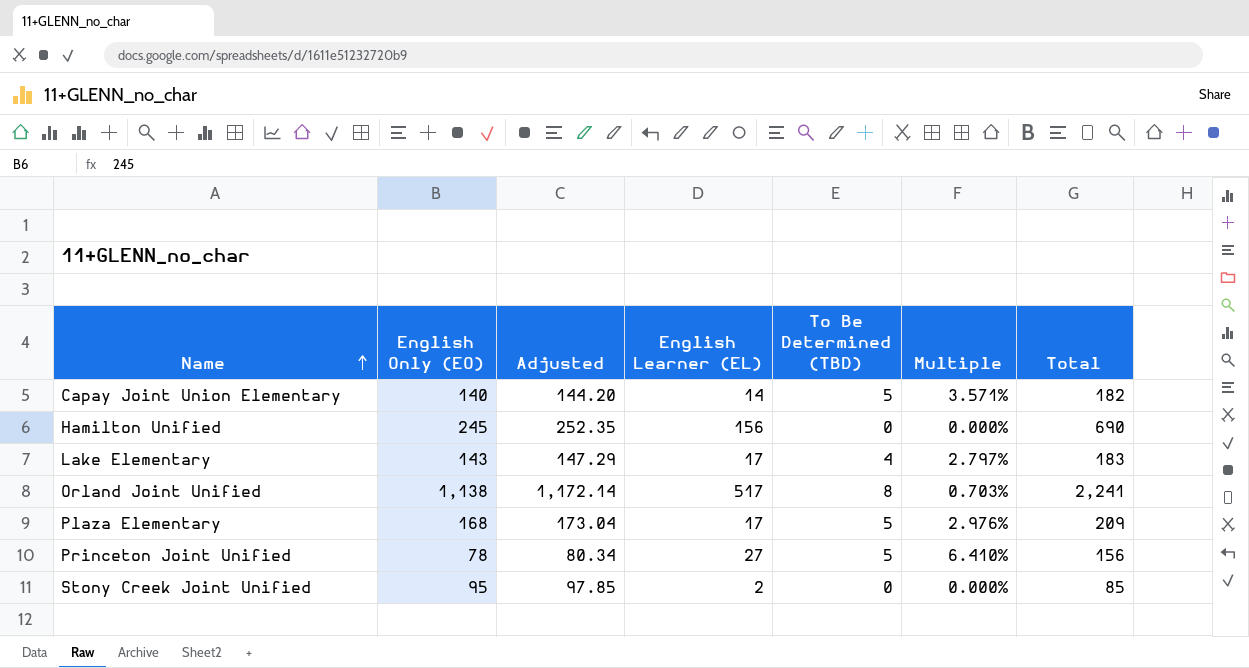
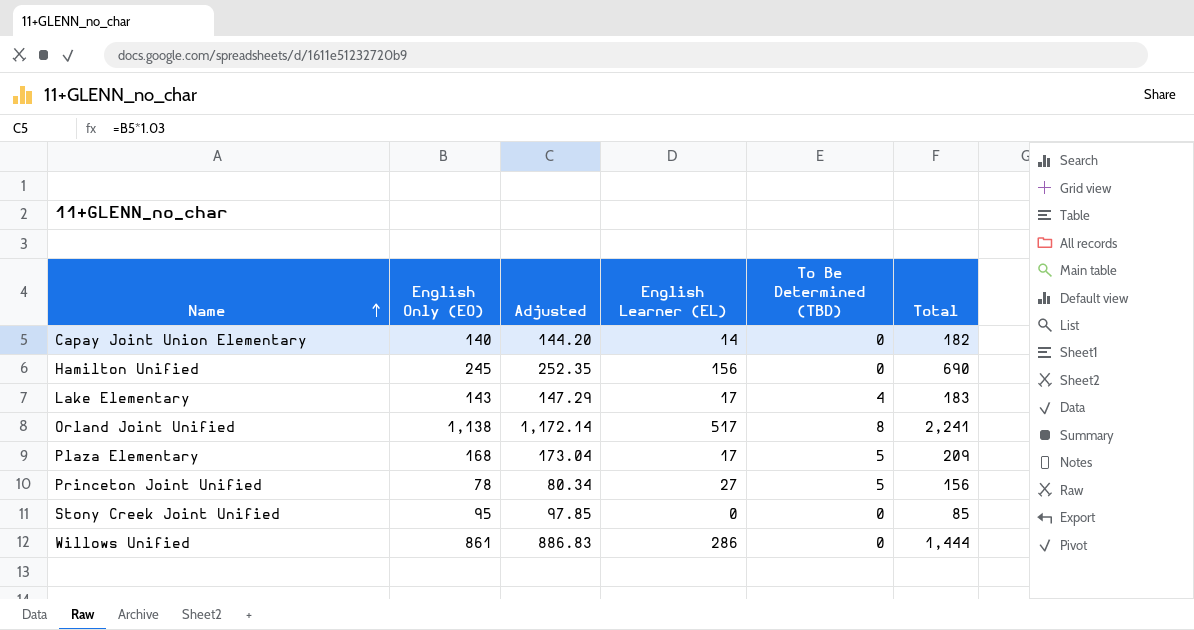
column Multiple | formula: [To Be Determined (TBD)] / [English Only (EO)] -> none
Capay Joint Union Elementary | To Be Determined (TBD): 5 -> 0
Stony Creek Joint Unified | English Learner (EL): 2 -> 0
row Willows Unified: none -> 861 | 886.83 | 286 | 0 | 1,444

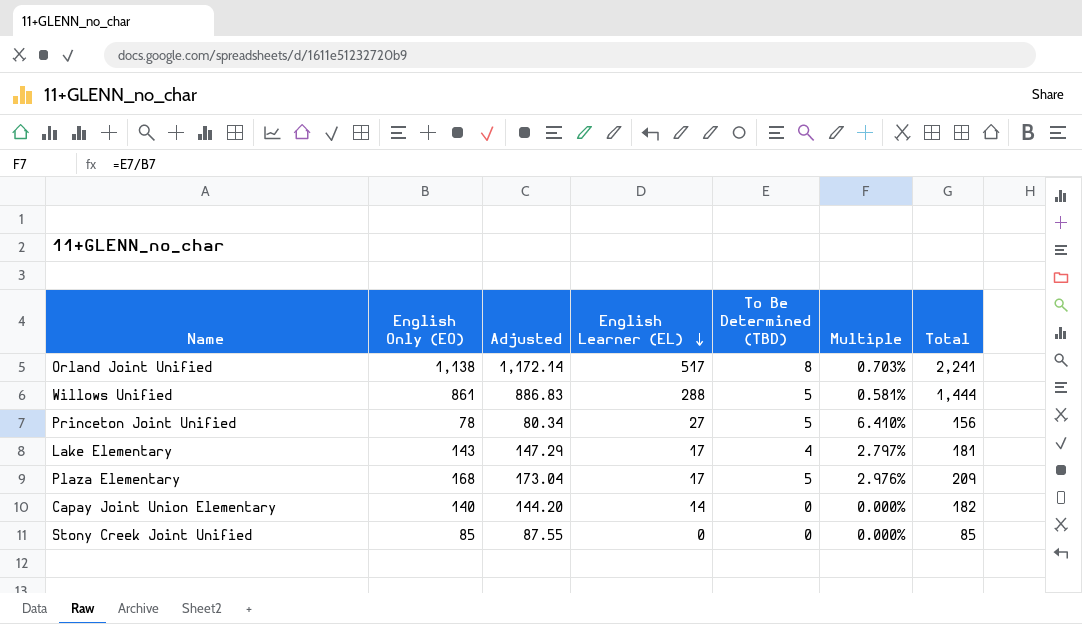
row order: Name ascending -> English Learner (EL) descending
column Multiple | formula: none -> [To Be Determined (TBD)] / [English Only (EO)]
row Hamilton Unified: 245 | 252.35 | 156 | 0 | 690 -> none
Willows Unified | English Learner (EL): 286 -> 288
Willows Unified | To Be Determined (TBD): 0 -> 5
Lake Elementary | Total: 183 -> 181
Stony Creek Joint Unified | English Only (EO): 95 -> 85
Stony Creek Joint Unified | Adjusted: 97.85 -> 87.55

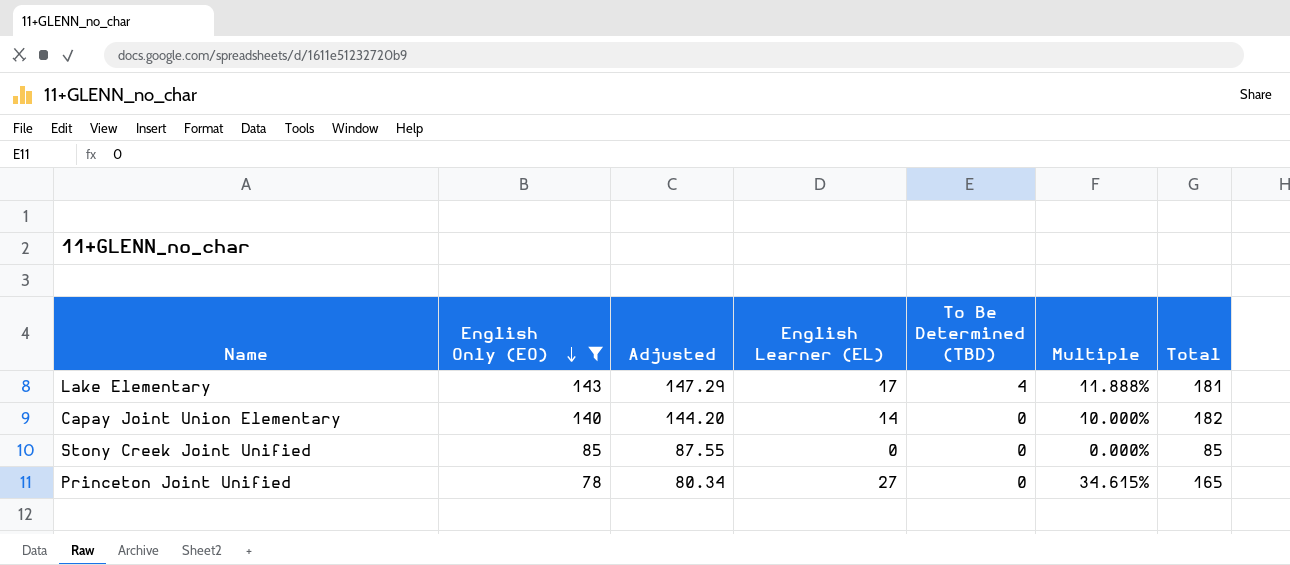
filter: none -> English Only (EO) <= 143
row order: English Learner (EL) descending -> English Only (EO) descending
column Multiple | formula: [To Be Determined (TBD)] / [English Only (EO)] -> [English Learner (EL)] / [English Only (EO)]
Princeton Joint Unified | To Be Determined (TBD): 5 -> 0
Princeton Joint Unified | Total: 156 -> 165

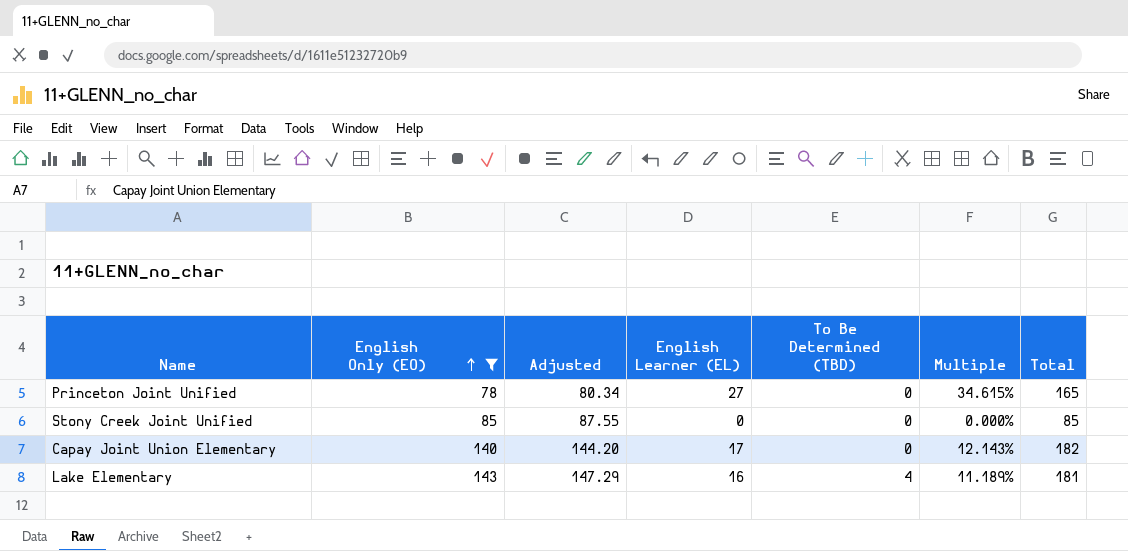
row order: English Only (EO) descending -> English Only (EO) ascending
Capay Joint Union Elementary | English Learner (EL): 14 -> 17
Capay Joint Union Elementary | Multiple: 10.000% -> 12.143%
Lake Elementary | English Learner (EL): 17 -> 16
Lake Elementary | Multiple: 11.888% -> 11.189%

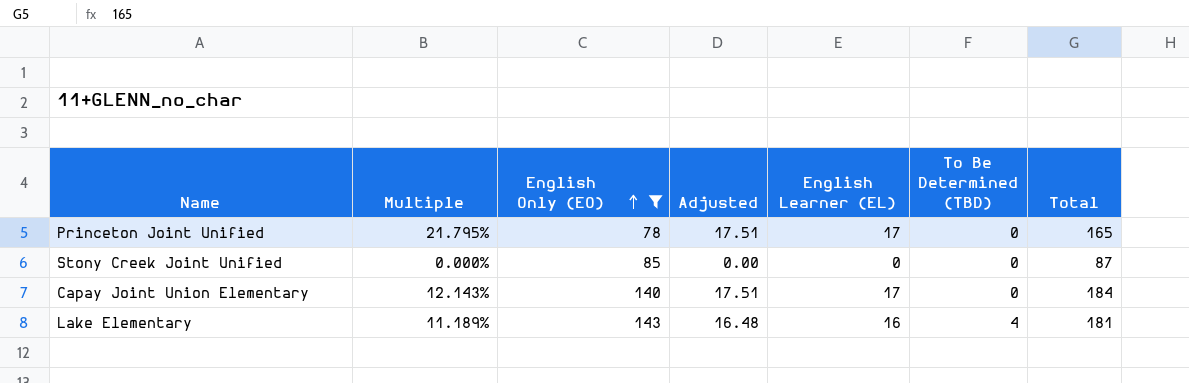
column Multiple | position: 6 -> 2
column Adjusted | formula: [English Only (EO)] * 1.03 -> [English Learner (EL)] * 1.03
Princeton Joint Unified | Multiple: 34.615% -> 21.795%
Princeton Joint Unified | English Learner (EL): 27 -> 17
Stony Creek Joint Unified | Total: 85 -> 87
Capay Joint Union Elementary | Total: 182 -> 184

